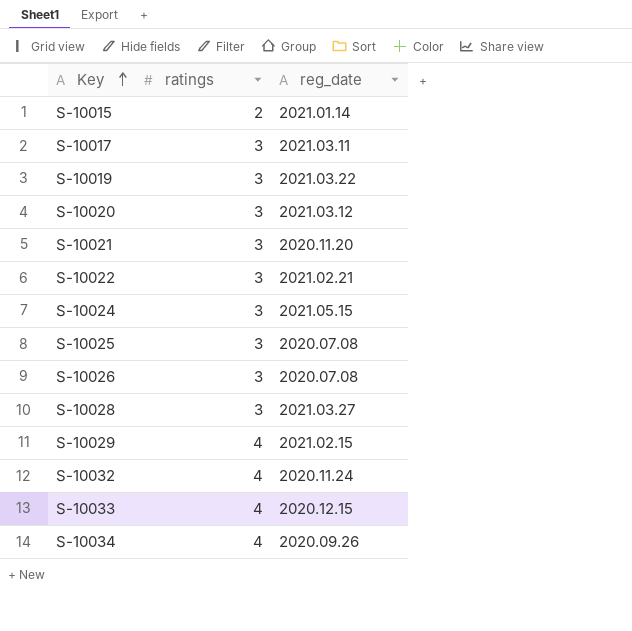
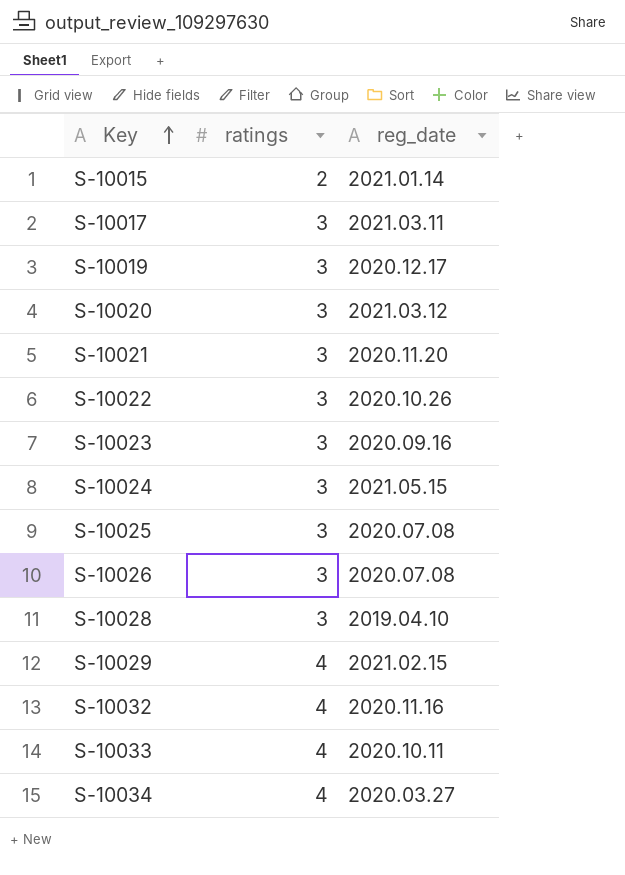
S-10019 | reg_date: 2021.03.22 -> 2020.12.17
S-10022 | reg_date: 2021.02.21 -> 2020.10.26
row S-10023: none -> 3 | 2020.09.16
S-10028 | reg_date: 2021.03.27 -> 2019.04.10
S-10032 | reg_date: 2020.11.24 -> 2020.11.16
S-10033 | reg_date: 2020.12.15 -> 2020.10.11
S-10034 | reg_date: 2020.09.26 -> 2020.03.27

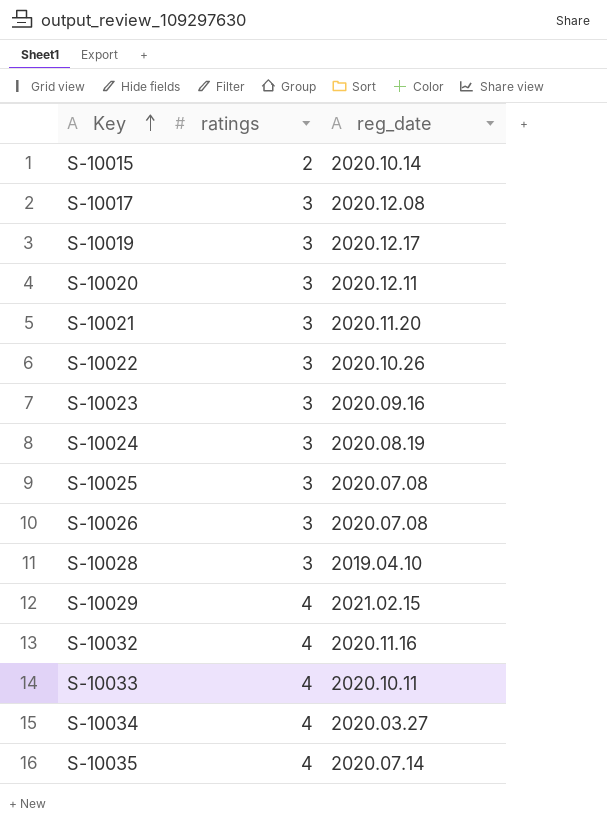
S-10015 | reg_date: 2021.01.14 -> 2020.10.14
S-10017 | reg_date: 2021.03.11 -> 2020.12.08
S-10020 | reg_date: 2021.03.12 -> 2020.12.11
S-10024 | reg_date: 2021.05.15 -> 2020.08.19
row S-10035: none -> 4 | 2020.07.14

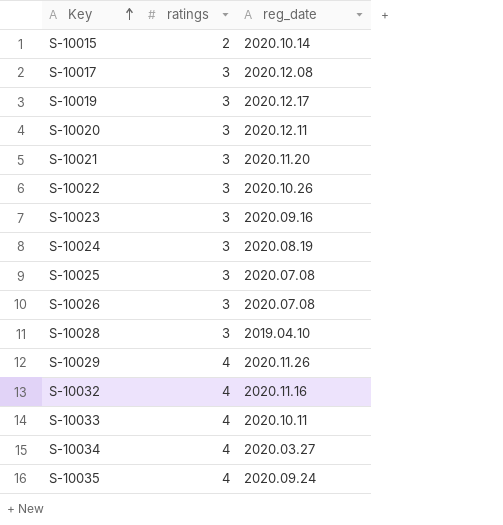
S-10029 | reg_date: 2021.02.15 -> 2020.11.26
S-10035 | reg_date: 2020.07.14 -> 2020.09.24

